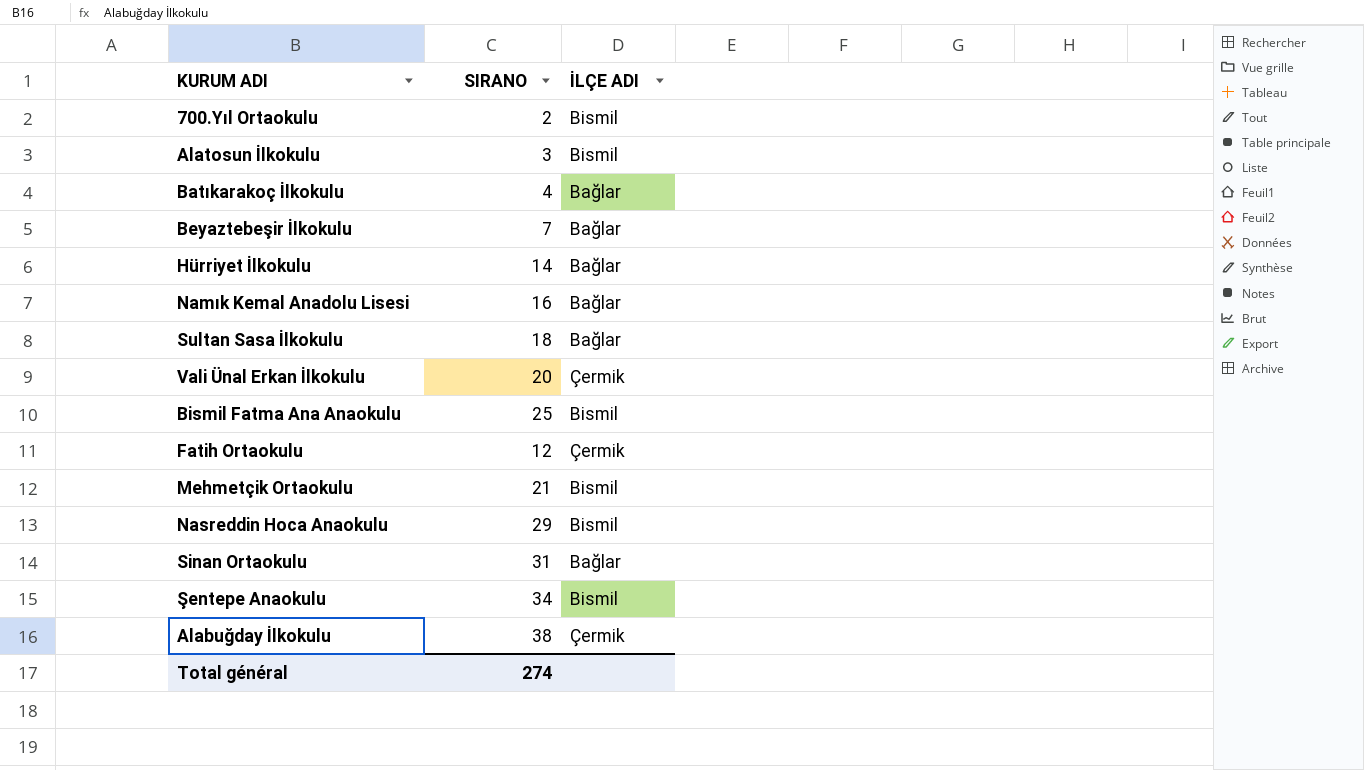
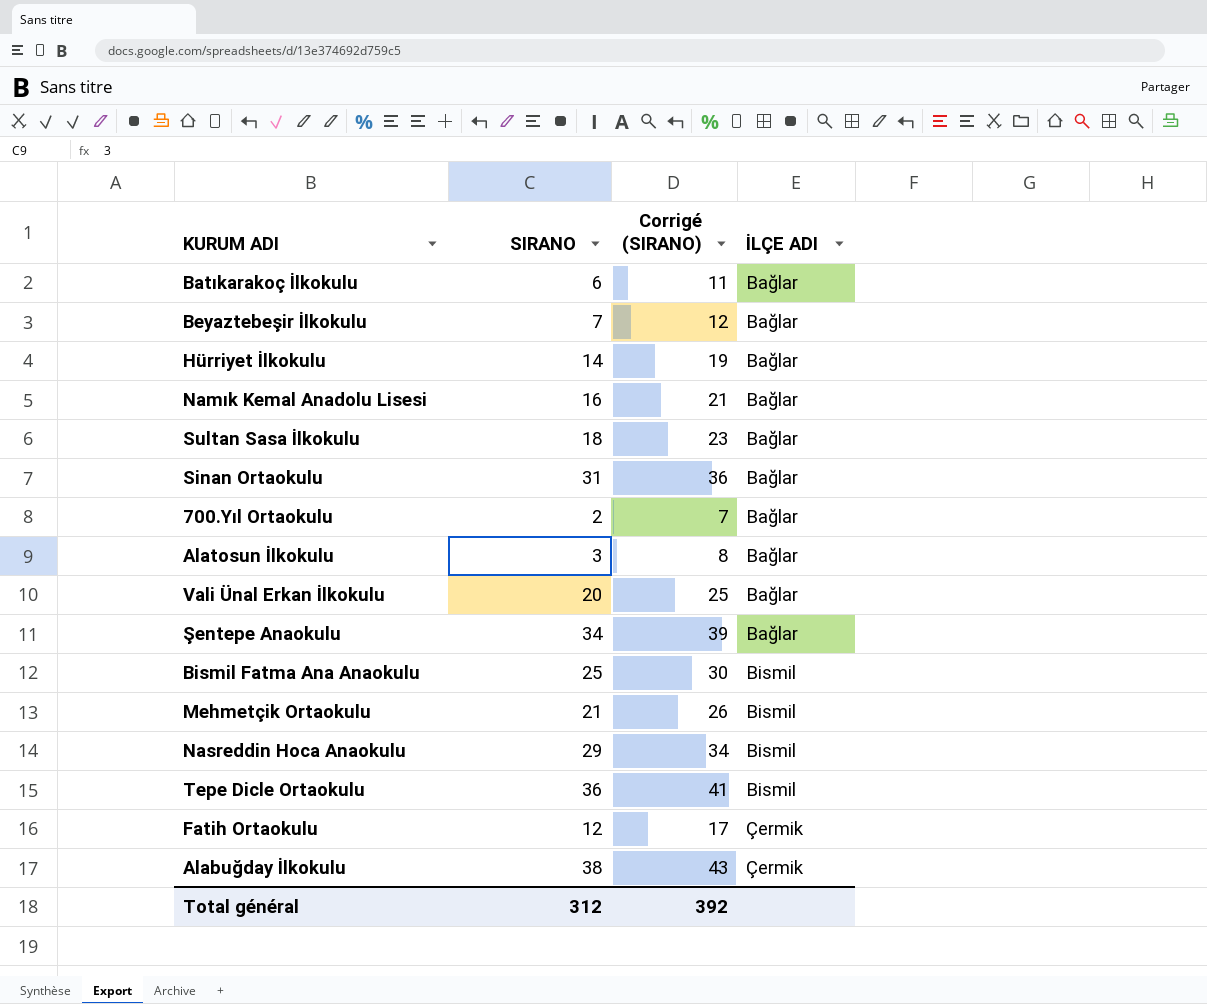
row order: none -> İLÇE ADI ascending
column Corrigé (SIRANO) | formula: none -> [SIRANO] + 5
Batıkarakoç İlkokulu | SIRANO: 4 -> 6
700.Yıl Ortaokulu | İLÇE ADI: Bismil -> Bağlar
Alatosun İlkokulu | İLÇE ADI: Bismil -> Bağlar
Vali Ünal Erkan İlkokulu | İLÇE ADI: Çermik -> Bağlar
Şentepe Anaokulu | İLÇE ADI: Bismil -> Bağlar
row Tepe Dicle Ortaokulu: none -> 36 | 41 | Bismil
Total général | SIRANO: 274 -> 312

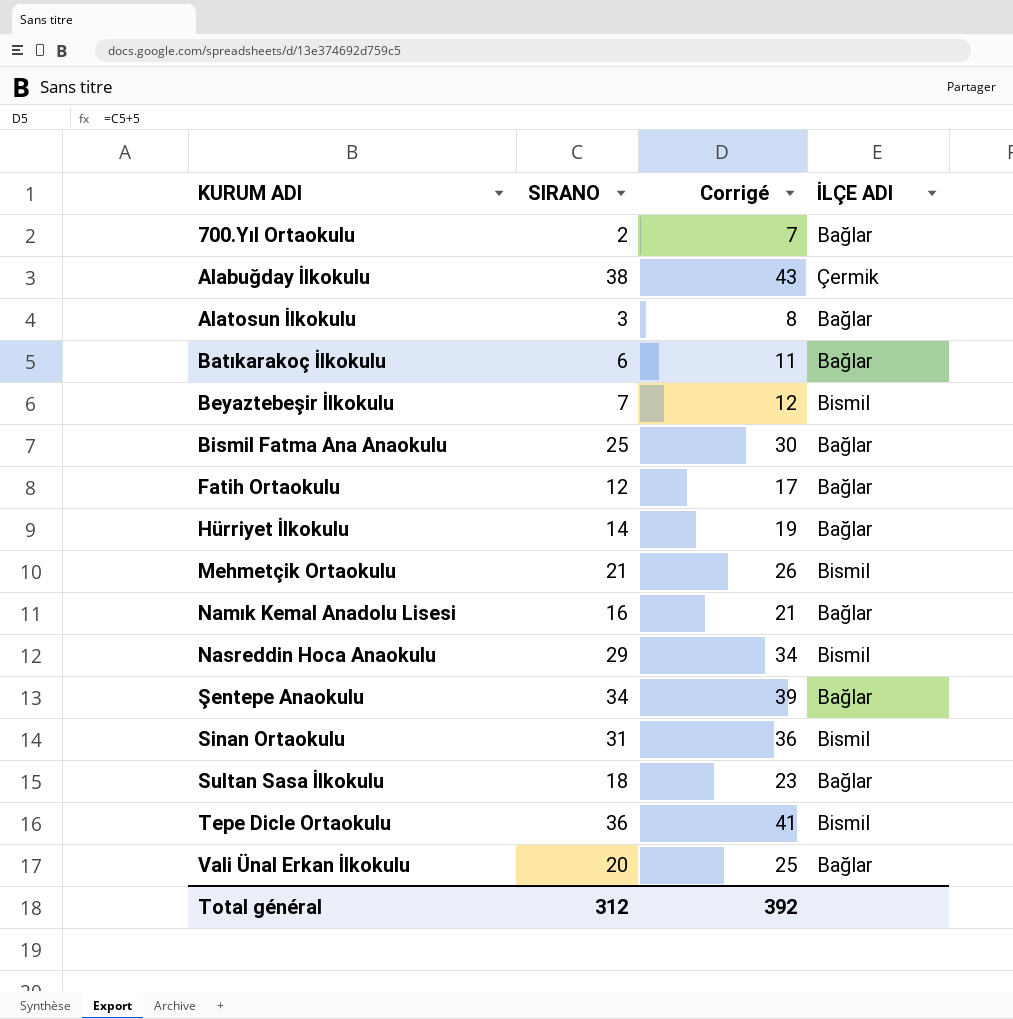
row order: İLÇE ADI ascending -> KURUM ADI ascending
column name: Corrigé (SIRANO) -> Corrigé
Beyaztebeşir İlkokulu | İLÇE ADI: Bağlar -> Bismil
Bismil Fatma Ana Anaokulu | İLÇE ADI: Bismil -> Bağlar
Fatih Ortaokulu | İLÇE ADI: Çermik -> Bağlar
Sinan Ortaokulu | İLÇE ADI: Bağlar -> Bismil

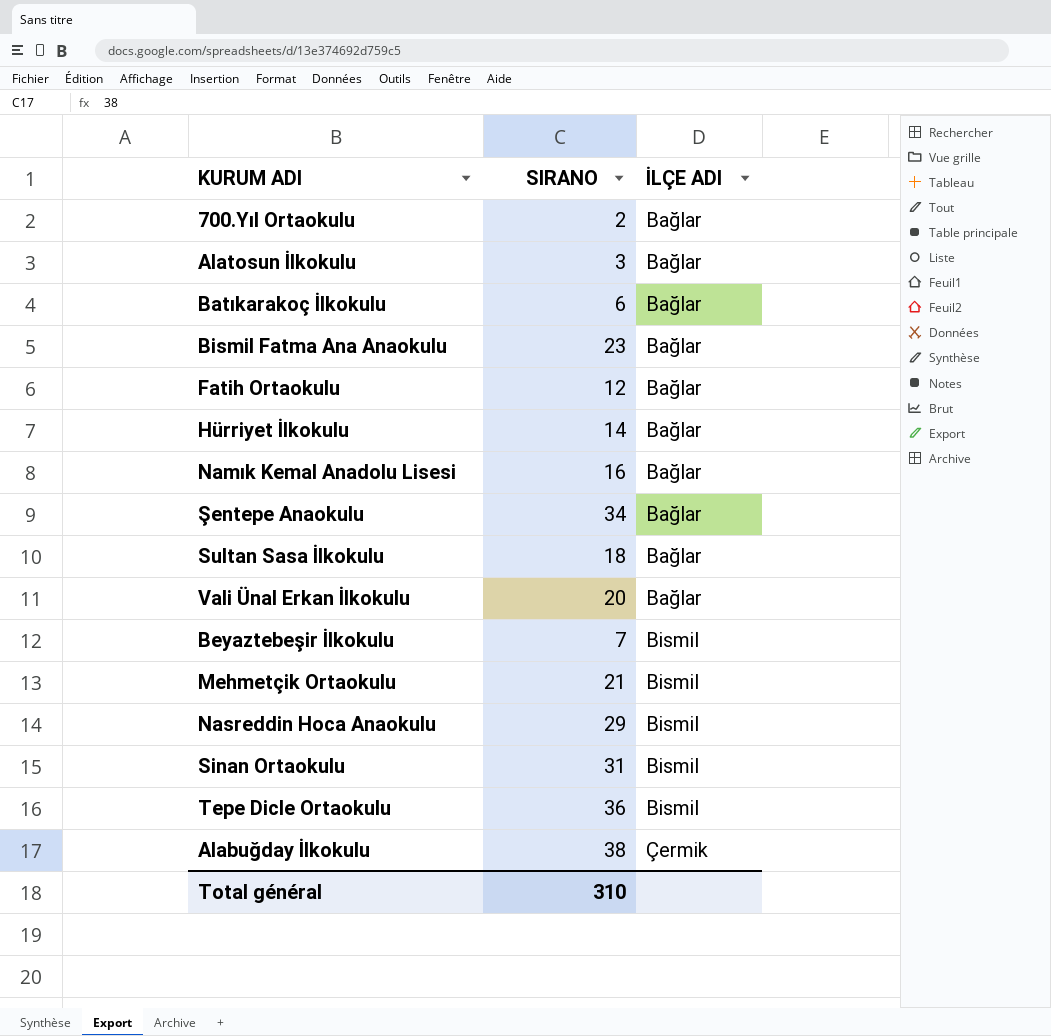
row order: KURUM ADI ascending -> İLÇE ADI ascending
column Corrigé | formula: [SIRANO] + 5 -> none
Bismil Fatma Ana Anaokulu | SIRANO: 25 -> 23
Total général | SIRANO: 312 -> 310

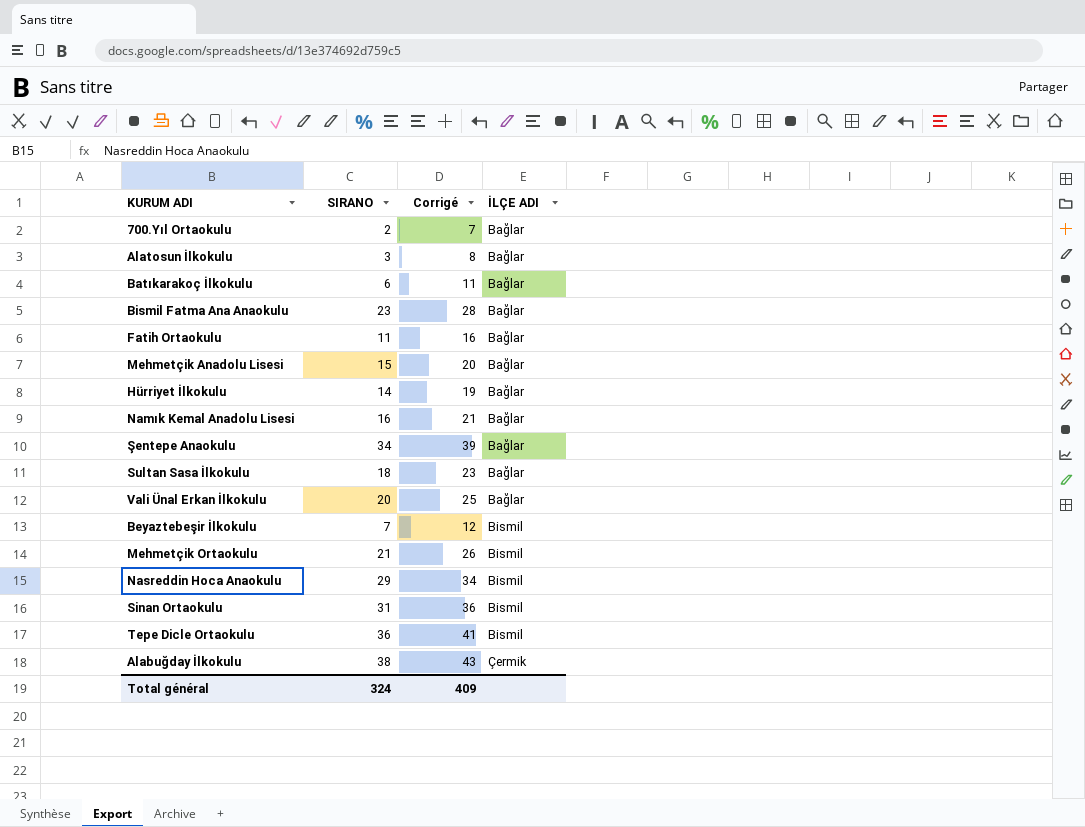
column Corrigé | formula: none -> [SIRANO] + 5
Fatih Ortaokulu | SIRANO: 12 -> 11
row Mehmetçik Anadolu Lisesi: none -> 15 | 20 | Bağlar
Total général | SIRANO: 310 -> 324

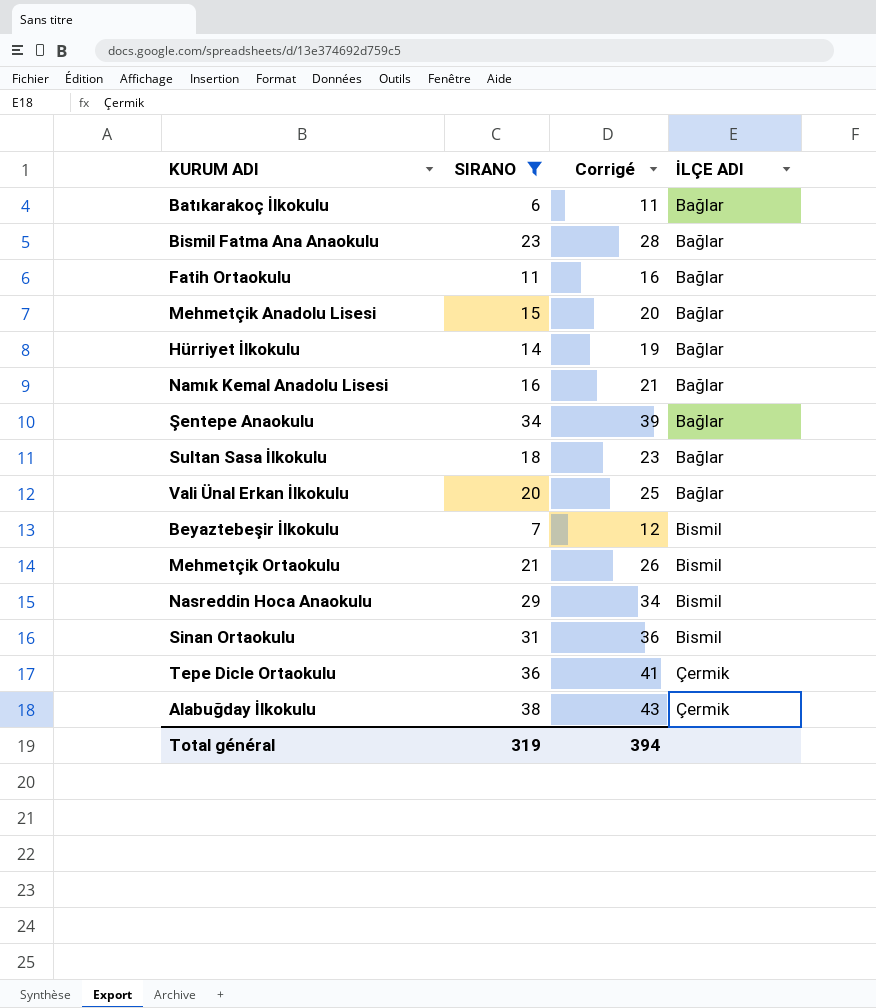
filter: none -> SIRANO >= 6
Tepe Dicle Ortaokulu | İLÇE ADI: Bismil -> Çermik
Total général | SIRANO: 324 -> 319
Total général | Corrigé: 409 -> 394

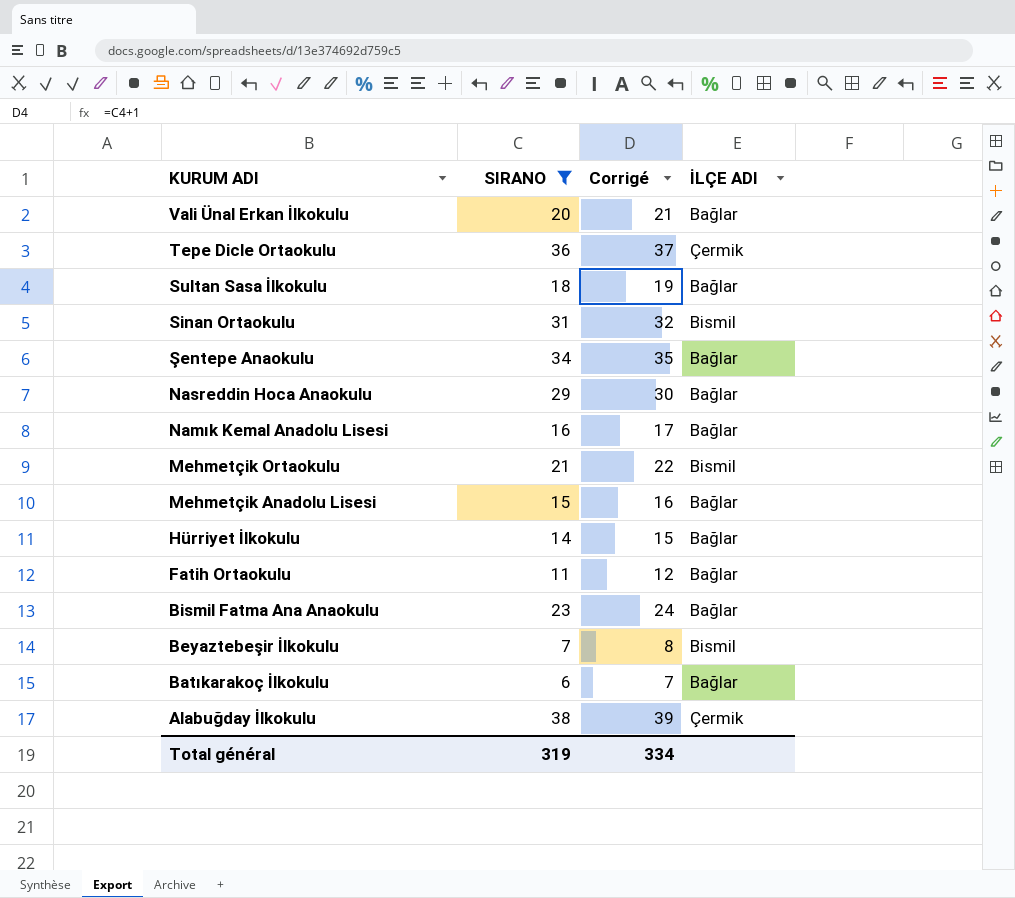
row order: İLÇE ADI ascending -> KURUM ADI descending
column Corrigé | formula: [SIRANO] + 5 -> [SIRANO] + 1
Nasreddin Hoca Anaokulu | İLÇE ADI: Bismil -> Bağlar
Total général | Corrigé: 394 -> 334

